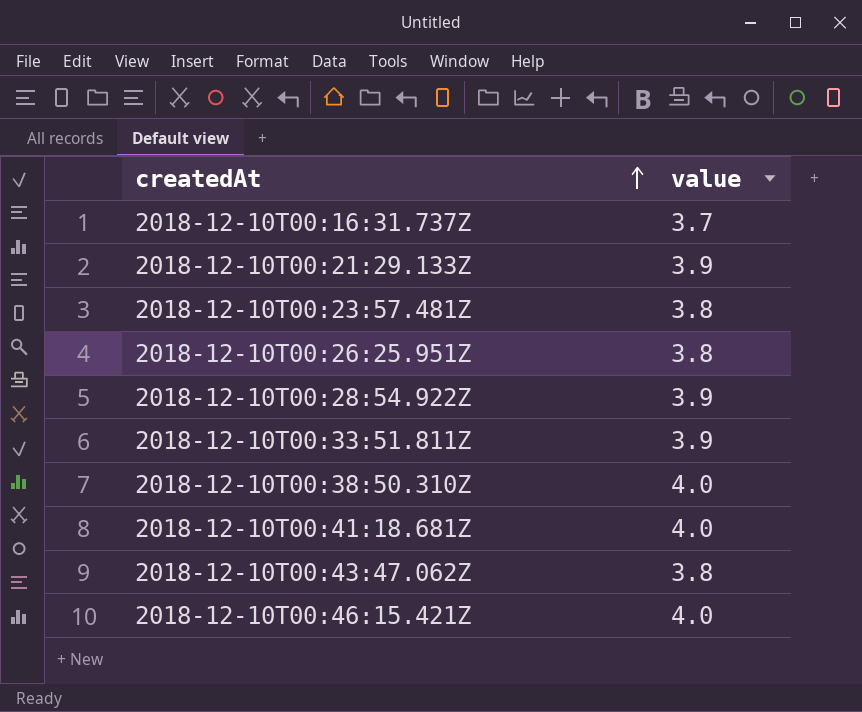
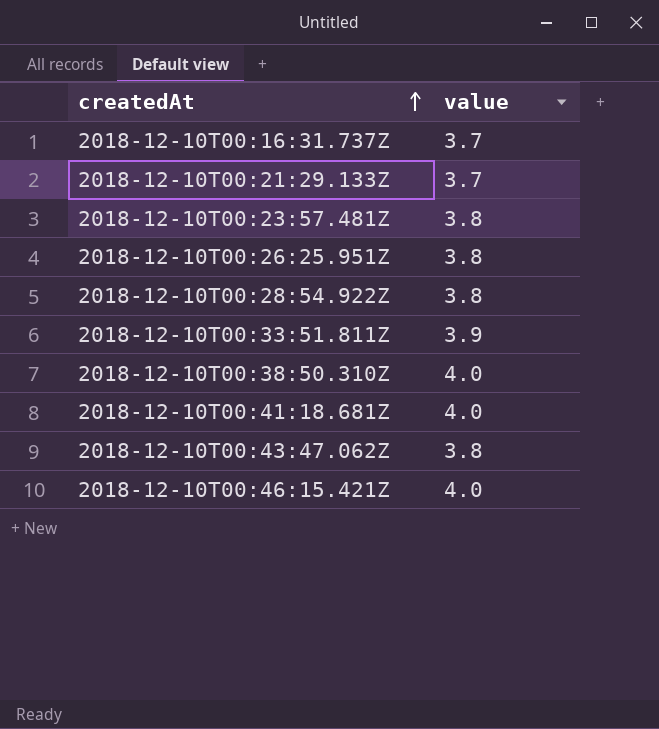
2018-12-10T00:21:29.133Z | value: 3.9 -> 3.7
2018-12-10T00:28:54.922Z | value: 3.9 -> 3.8

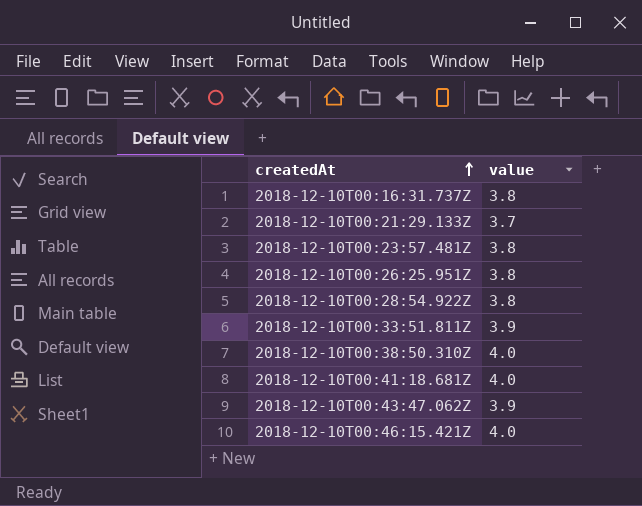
2018-12-10T00:16:31.737Z | value: 3.7 -> 3.8
2018-12-10T00:43:47.062Z | value: 3.8 -> 3.9

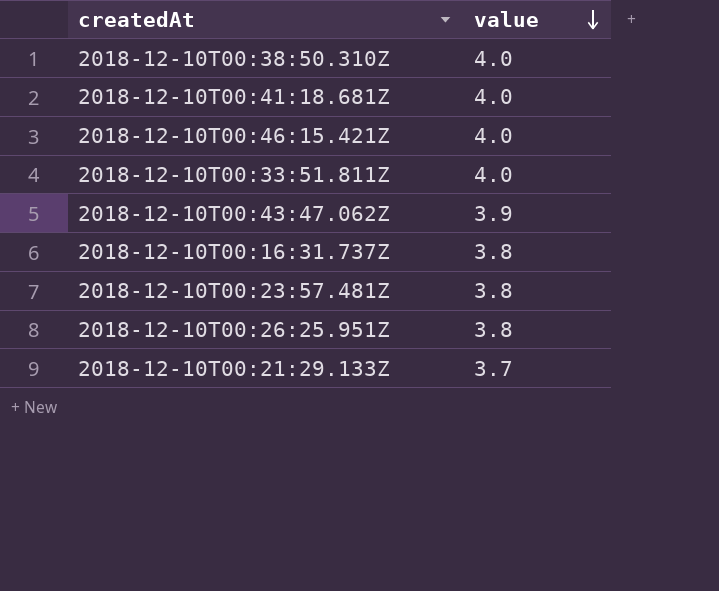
row order: createdAt ascending -> value descending
row 2018-12-10T00:28:54.922Z: 3.8 -> none
2018-12-10T00:33:51.811Z | value: 3.9 -> 4.0

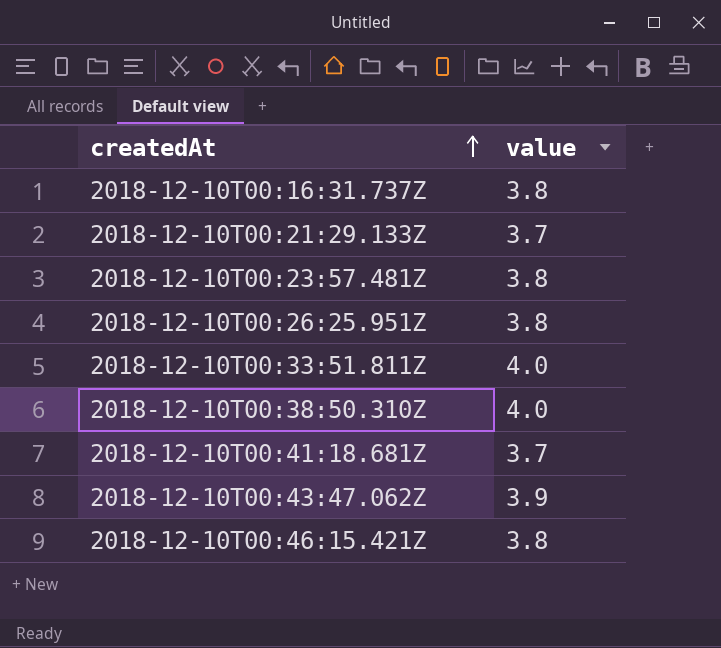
row order: value descending -> createdAt ascending
2018-12-10T00:41:18.681Z | value: 4.0 -> 3.7
2018-12-10T00:46:15.421Z | value: 4.0 -> 3.8

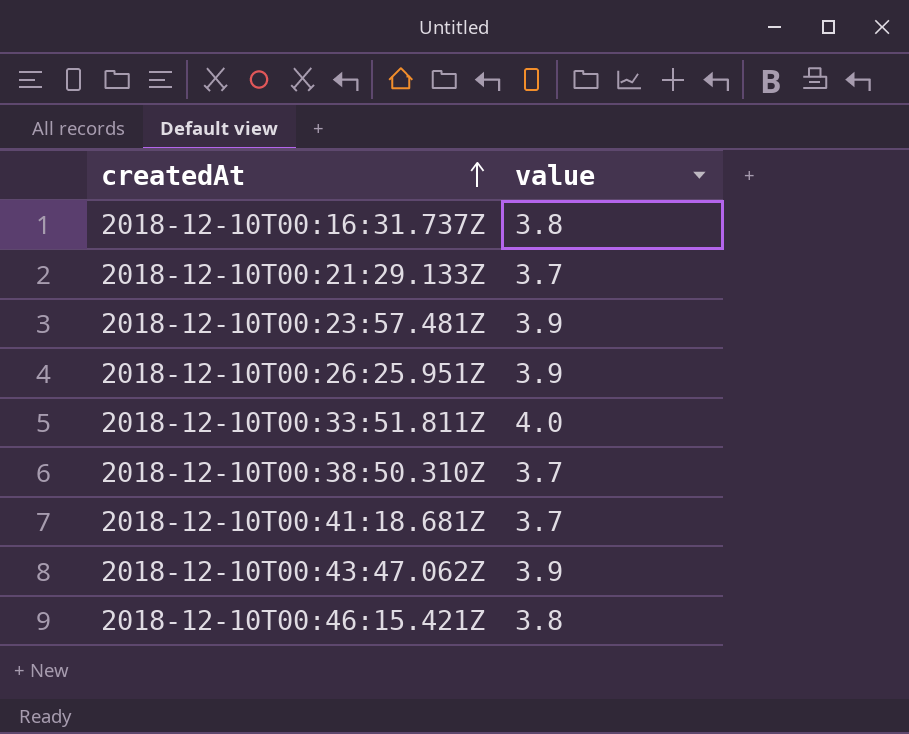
2018-12-10T00:23:57.481Z | value: 3.8 -> 3.9
2018-12-10T00:26:25.951Z | value: 3.8 -> 3.9
2018-12-10T00:38:50.310Z | value: 4.0 -> 3.7

